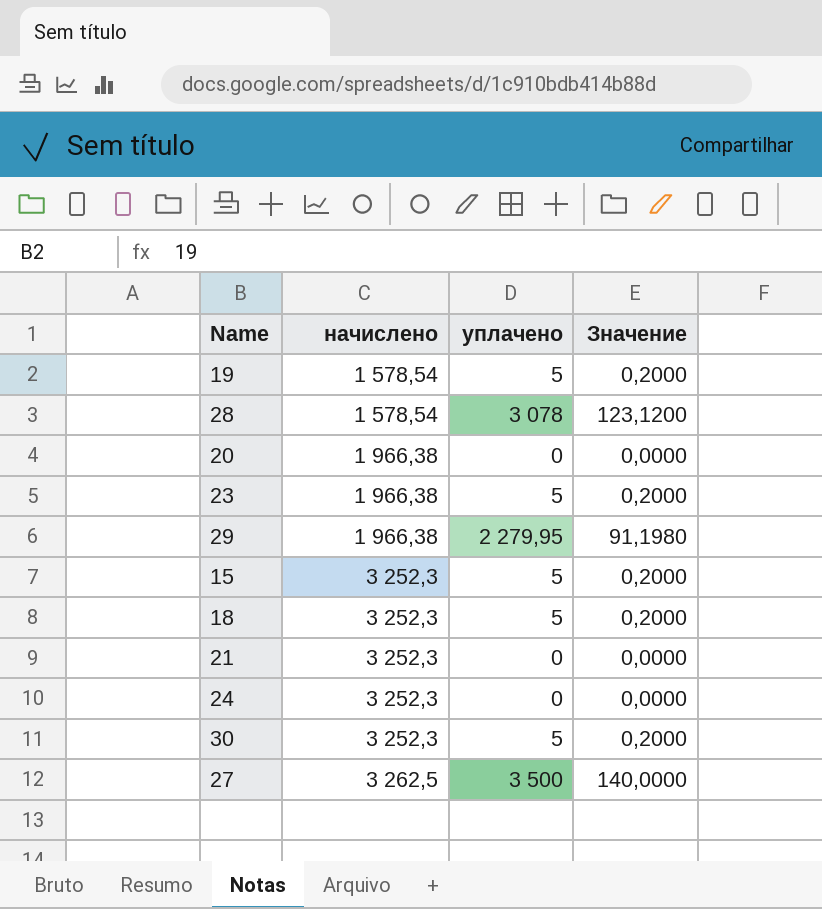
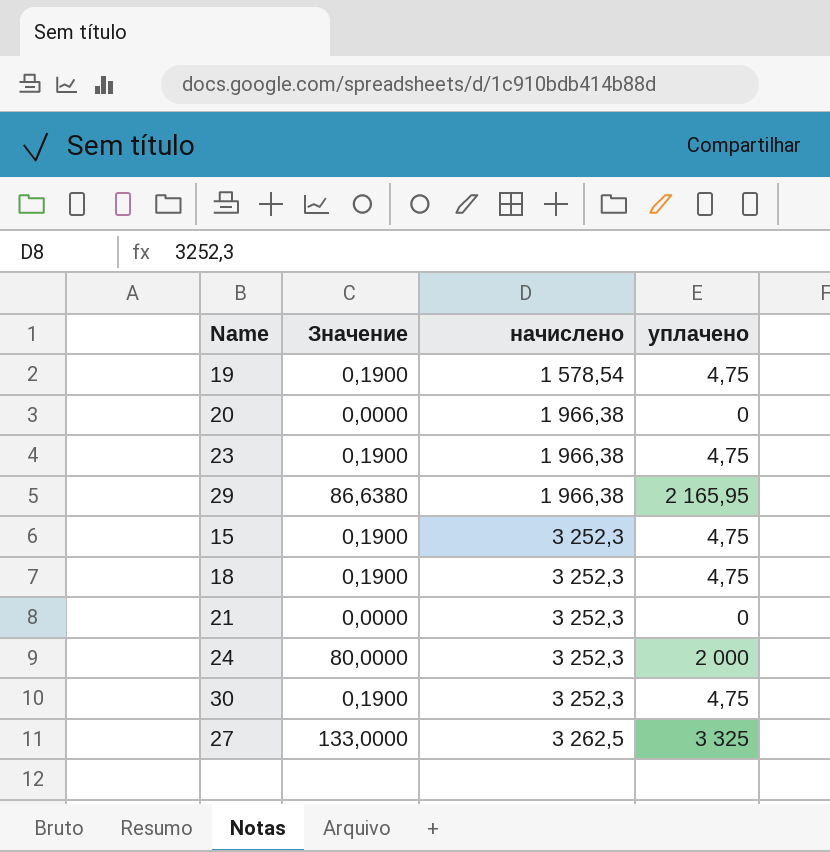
column Значение | position: 4 -> 2
row 28: 1 578,54 | 3 078 | 123,1200 -> none
19 | Значение: 0,2000 -> 0,1900
19 | уплачено: 5 -> 4,75
23 | Значение: 0,2000 -> 0,1900
23 | уплачено: 5 -> 4,75
29 | Значение: 91,1980 -> 86,6380
29 | уплачено: 2 279,95 -> 2 165,95
15 | Значение: 0,2000 -> 0,1900
15 | уплачено: 5 -> 4,75
18 | Значение: 0,2000 -> 0,1900
18 | уплачено: 5 -> 4,75
24 | Значение: 0,0000 -> 80,0000
24 | уплачено: 0 -> 2 000
30 | Значение: 0,2000 -> 0,1900
30 | уплачено: 5 -> 4,75
27 | Значение: 140,0000 -> 133,0000
27 | уплачено: 3 500 -> 3 325

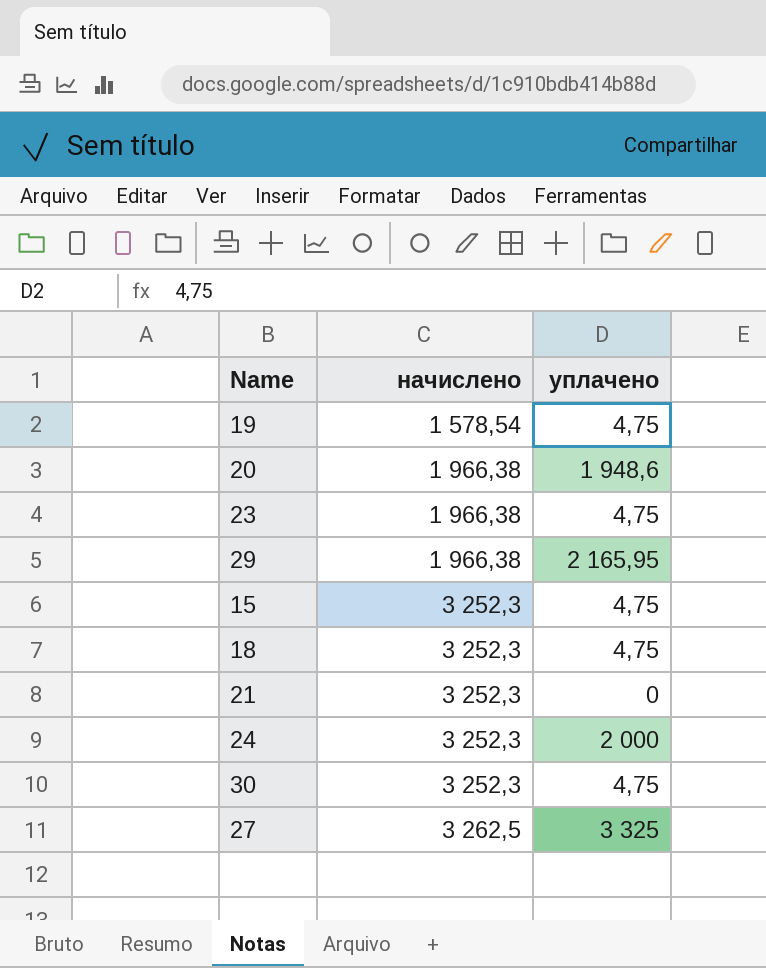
column Значение | formula: [уплачено] * 0,04 -> none
20 | уплачено: 0 -> 1 948,6

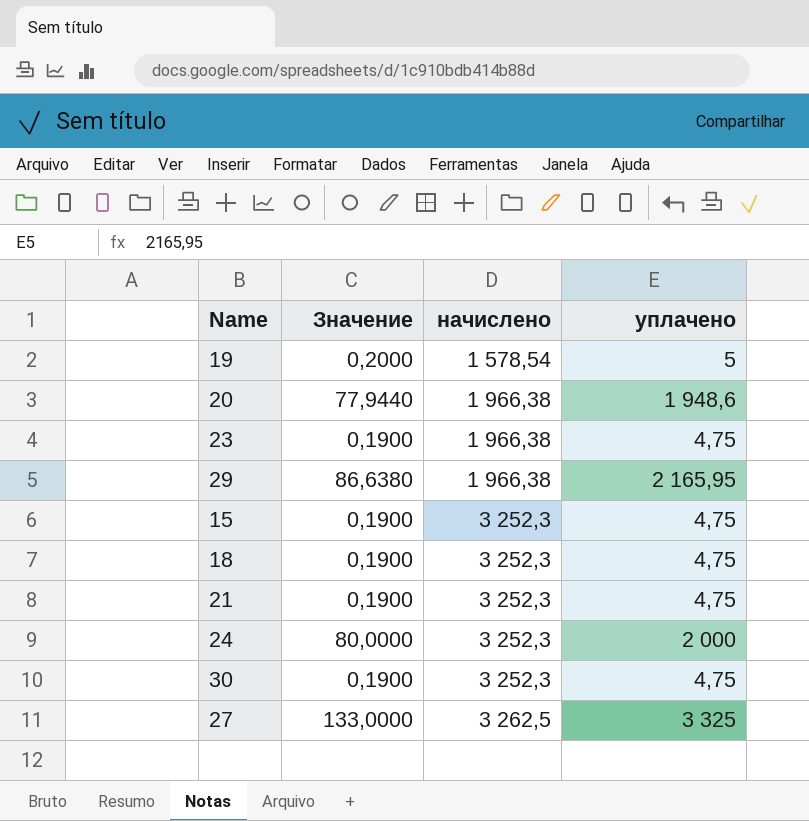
column Значение | formula: none -> [уплачено] * 0,04
19 | уплачено: 4,75 -> 5
21 | уплачено: 0 -> 4,75

